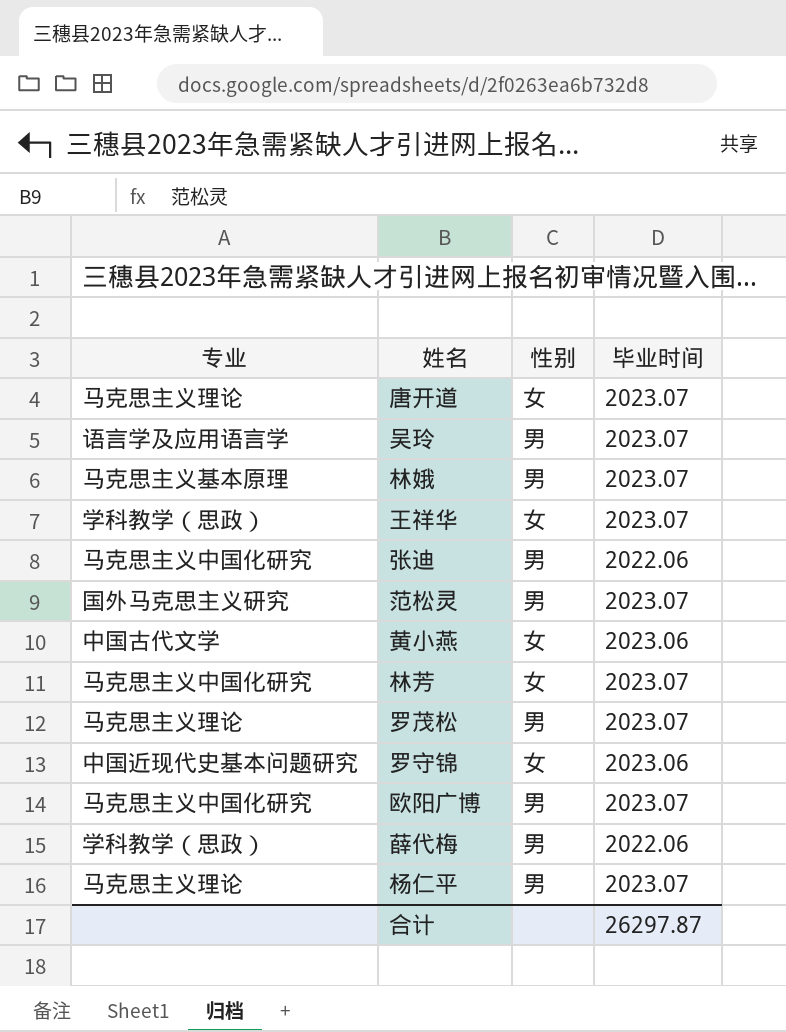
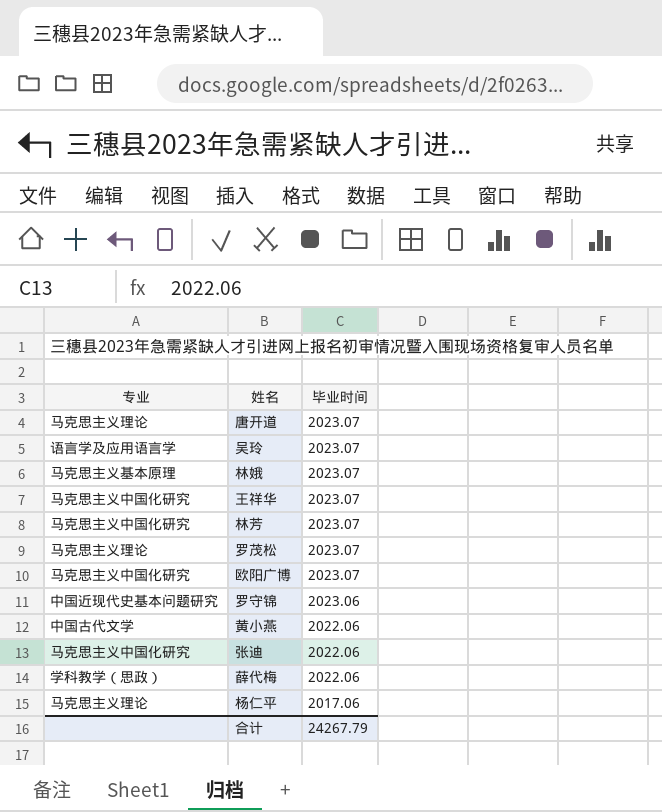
row order: none -> 毕业时间 descending
column 性别 | position: 3 -> none
row 范松灵: 国外马克思主义研究 | 男 | 2023.07 -> none
王祥华 | 专业: 学科教学（思政） -> 马克思主义中国化研究
黄小燕 | 毕业时间: 2023.06 -> 2022.06
杨仁平 | 毕业时间: 2023.07 -> 2017.06
合计 | 毕业时间: 26297.87 -> 24267.79

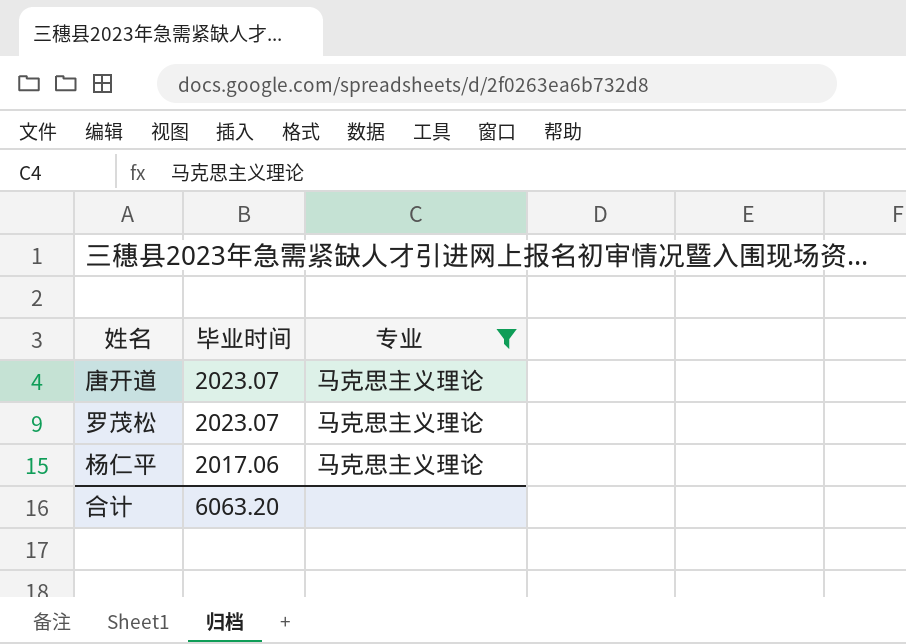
filter: none -> 专业 = 马克思主义理论
column 专业 | position: 1 -> 3
合计 | 毕业时间: 24267.79 -> 6063.20

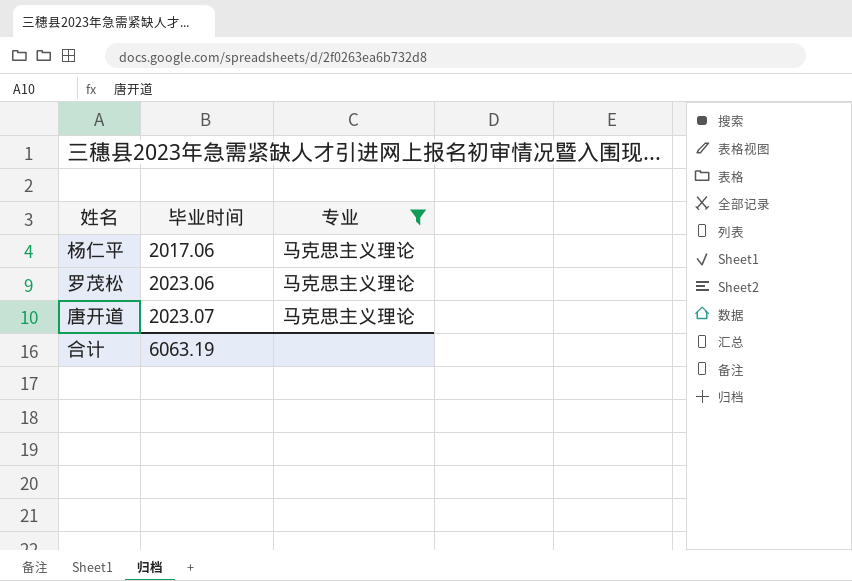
row order: 毕业时间 descending -> 毕业时间 ascending
罗茂松 | 毕业时间: 2023.07 -> 2023.06
合计 | 毕业时间: 6063.20 -> 6063.19

